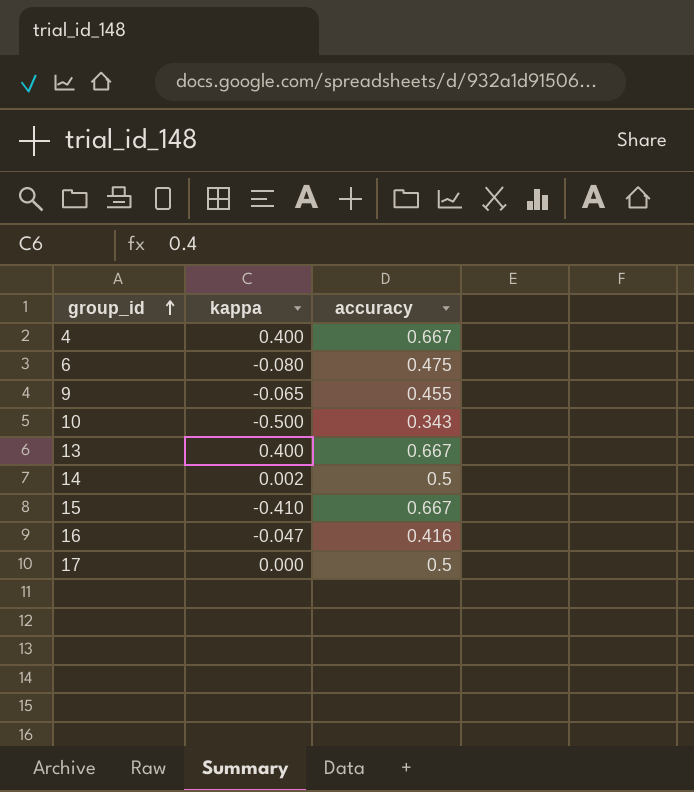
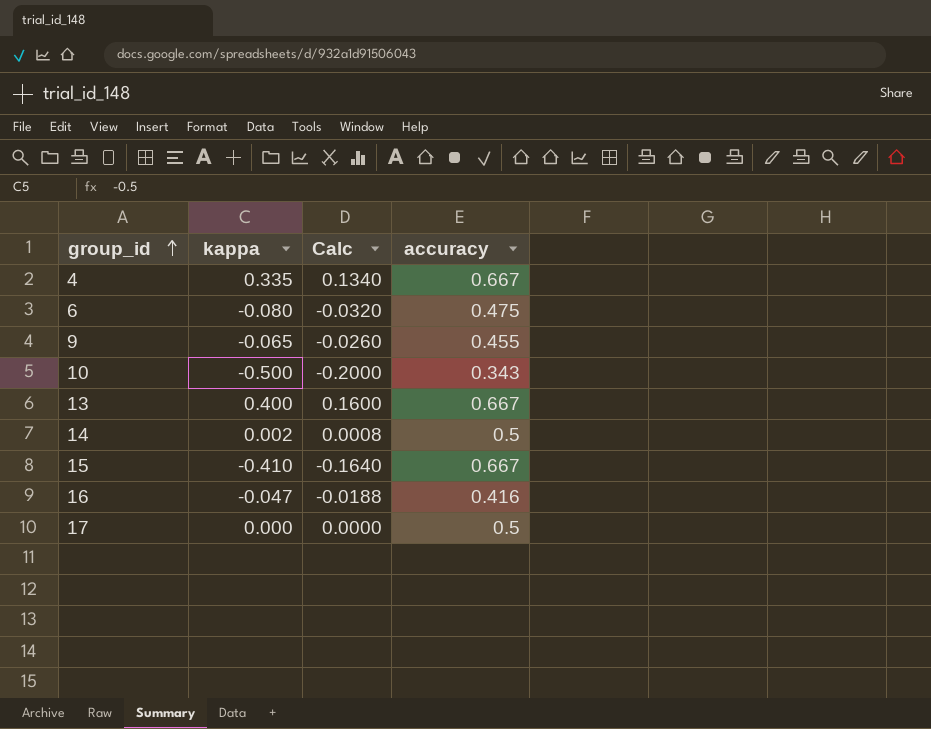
column Calc | formula: none -> [kappa] * 0.4
4 | kappa: 0.400 -> 0.335

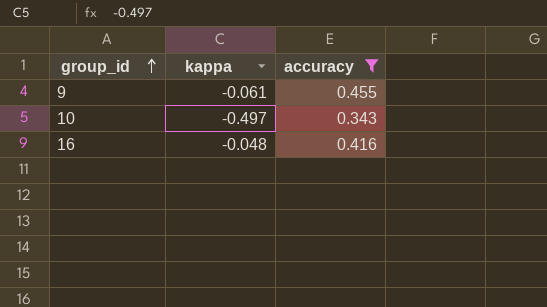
filter: none -> accuracy <= 0.455
column Calc | formula: [kappa] * 0.4 -> none
9 | kappa: -0.065 -> -0.061
10 | kappa: -0.500 -> -0.497
16 | kappa: -0.047 -> -0.048

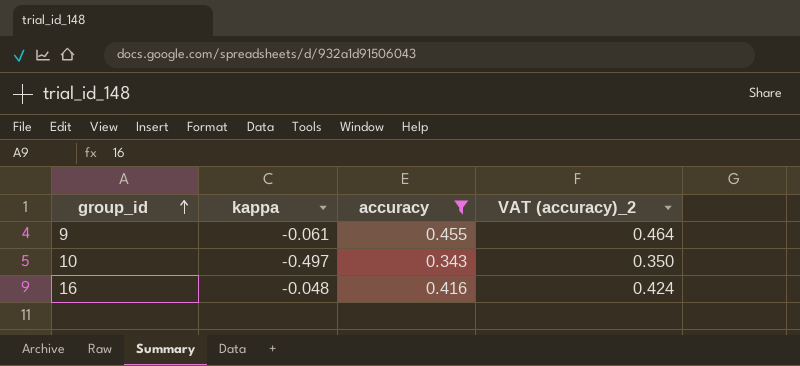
column VAT (accuracy)_2 | formula: none -> [accuracy] * 1.02

